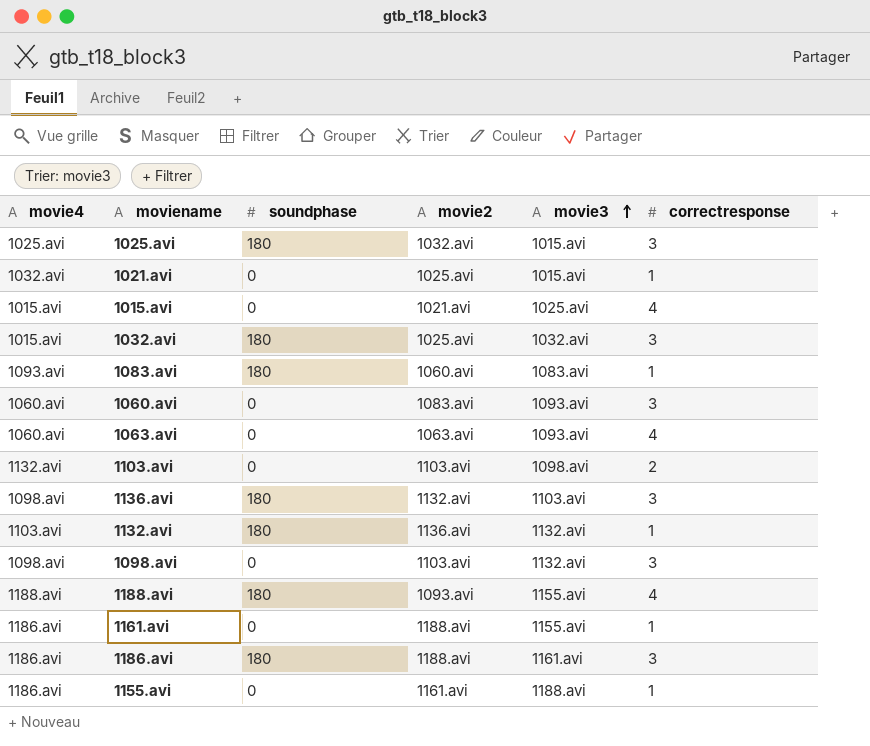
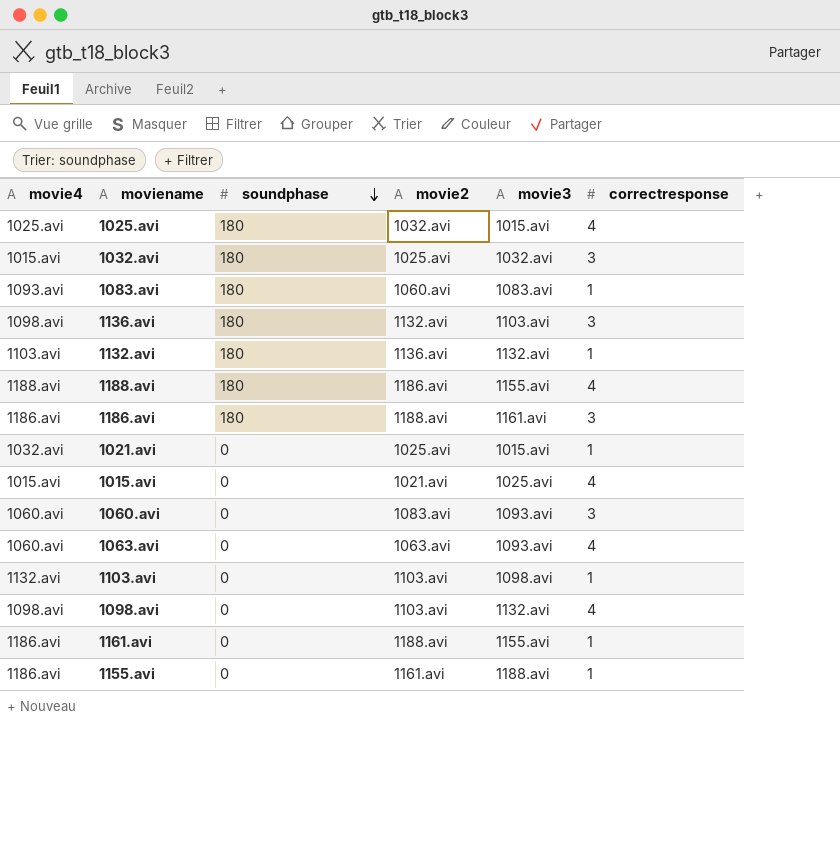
row order: movie3 ascending -> soundphase descending
1025.avi | correctresponse: 3 -> 4
1188.avi | movie2: 1093.avi -> 1186.avi
1103.avi | correctresponse: 2 -> 1
1098.avi | correctresponse: 3 -> 4

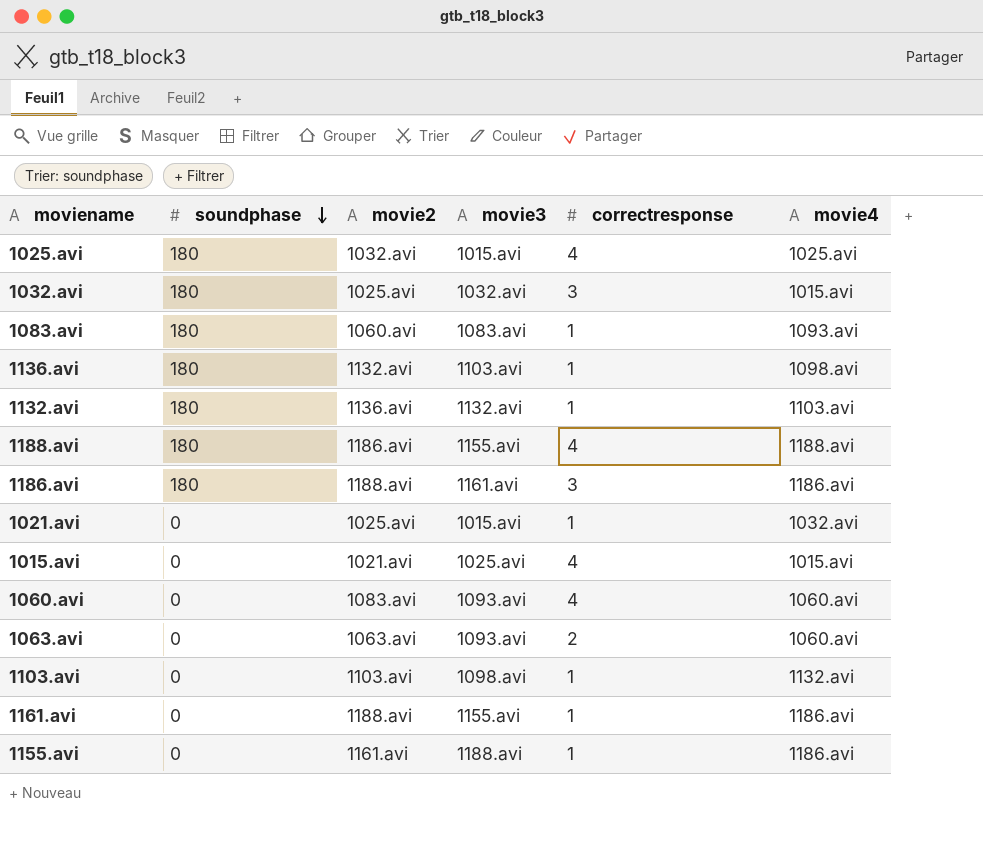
column movie4 | position: 1 -> 6
row 1098.avi: 1098.avi | 0 | 1103.avi | 1132.avi | 4 -> none
1136.avi | correctresponse: 3 -> 1
1060.avi | correctresponse: 3 -> 4
1063.avi | correctresponse: 4 -> 2

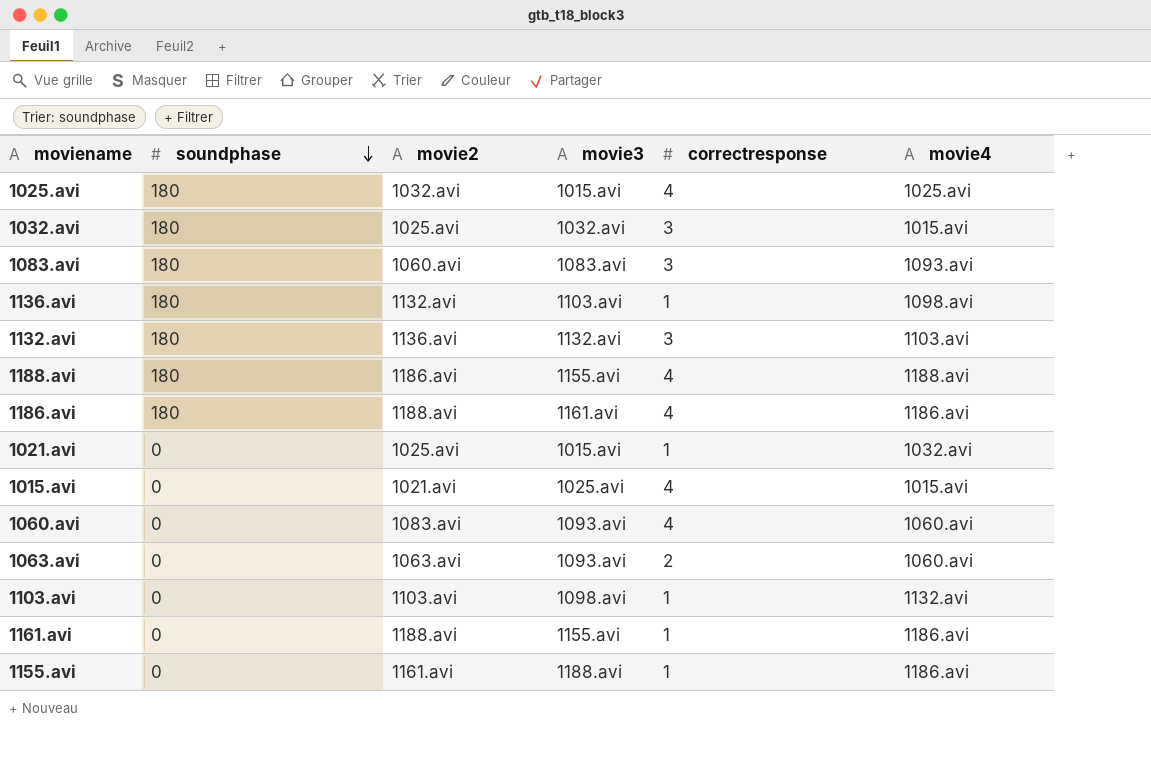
1083.avi | correctresponse: 1 -> 3
1132.avi | correctresponse: 1 -> 3
1186.avi | correctresponse: 3 -> 4

